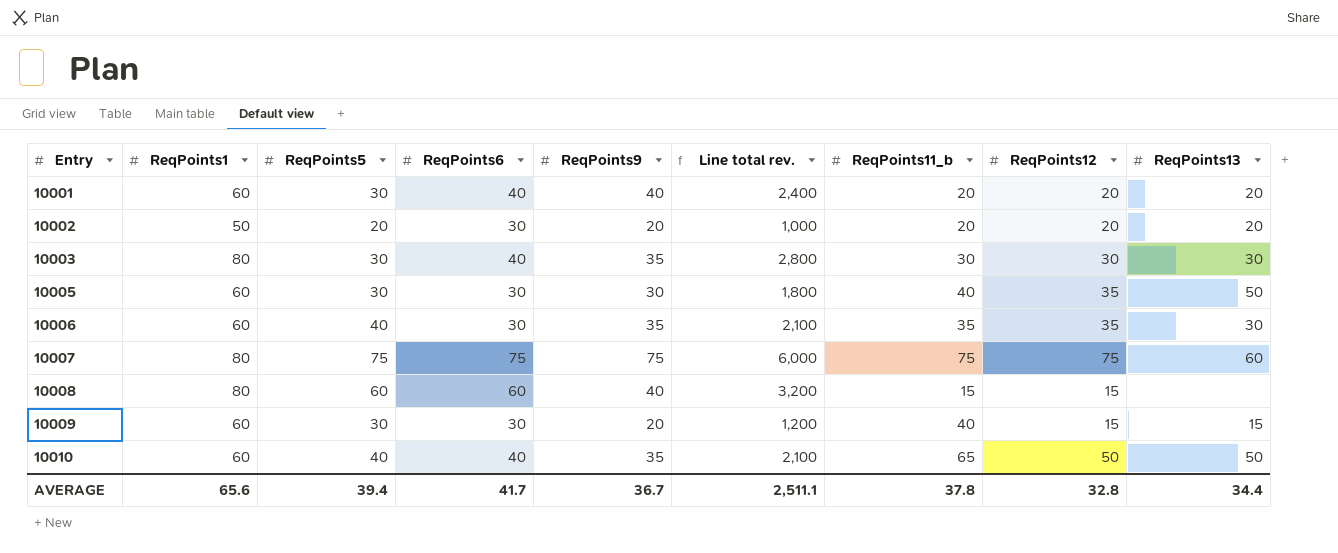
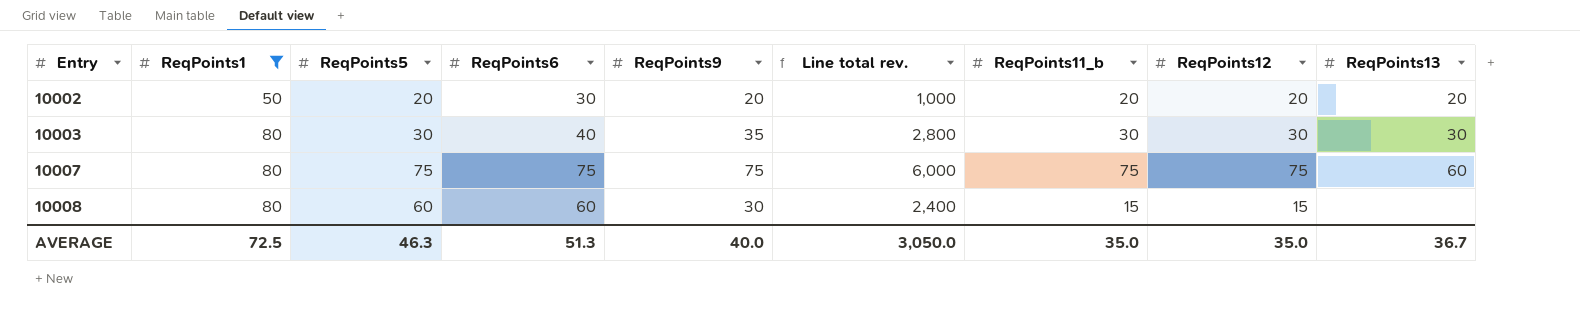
filter: none -> ReqPoints1 != 60
10008 | ReqPoints9: 40 -> 30
10008 | Line total rev.: 3,200 -> 2,400
AVERAGE | ReqPoints1: 65.6 -> 72.5
AVERAGE | ReqPoints5: 39.4 -> 46.3
AVERAGE | ReqPoints6: 41.7 -> 51.3
AVERAGE | ReqPoints9: 36.7 -> 40.0
AVERAGE | Line total rev.: 2,511.1 -> 3,050.0
AVERAGE | ReqPoints11_b: 37.8 -> 35.0
AVERAGE | ReqPoints12: 32.8 -> 35.0
AVERAGE | ReqPoints13: 34.4 -> 36.7

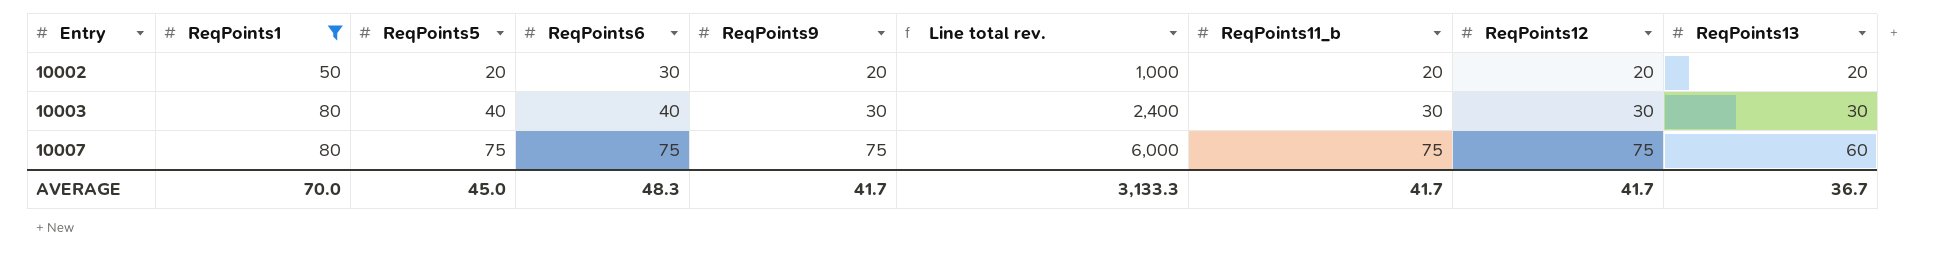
row 10008: 80 | 60 | 60 | 30 | 2,400 | 15 | 15 | none -> none
10003 | ReqPoints5: 30 -> 40
10003 | ReqPoints9: 35 -> 30
10003 | Line total rev.: 2,800 -> 2,400
AVERAGE | ReqPoints1: 72.5 -> 70.0
AVERAGE | ReqPoints5: 46.3 -> 45.0
AVERAGE | ReqPoints6: 51.3 -> 48.3
AVERAGE | ReqPoints9: 40.0 -> 41.7
AVERAGE | Line total rev.: 3,050.0 -> 3,133.3
AVERAGE | ReqPoints11_b: 35.0 -> 41.7
AVERAGE | ReqPoints12: 35.0 -> 41.7

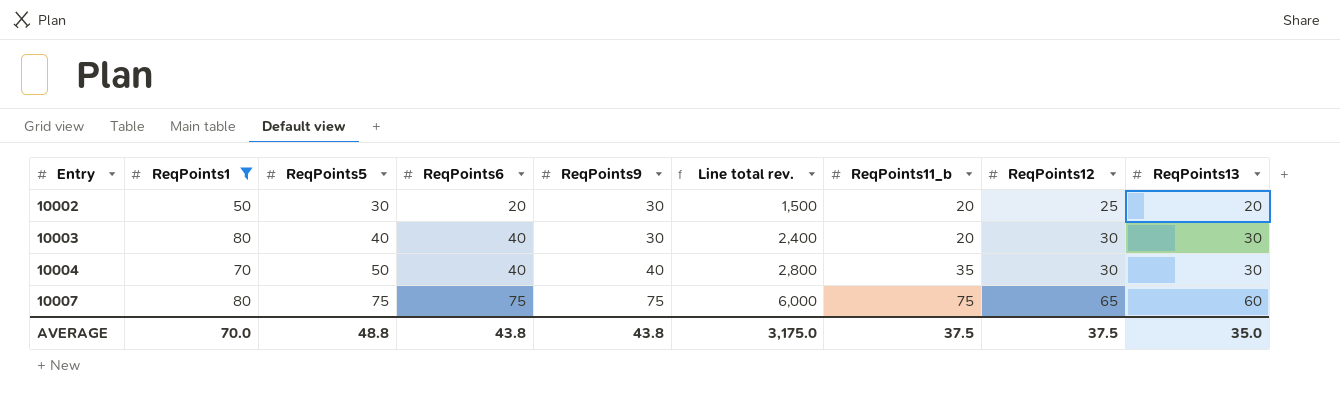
10002 | ReqPoints5: 20 -> 30
10002 | ReqPoints6: 30 -> 20
10002 | ReqPoints9: 20 -> 30
10002 | Line total rev.: 1,000 -> 1,500
10002 | ReqPoints12: 20 -> 25
10003 | ReqPoints11_b: 30 -> 20
row 10004: none -> 70 | 50 | 40 | 40 | 2,800 | 35 | 30 | 30
10007 | ReqPoints12: 75 -> 65
AVERAGE | ReqPoints5: 45.0 -> 48.8
AVERAGE | ReqPoints6: 48.3 -> 43.8
AVERAGE | ReqPoints9: 41.7 -> 43.8
AVERAGE | Line total rev.: 3,133.3 -> 3,175.0
AVERAGE | ReqPoints11_b: 41.7 -> 37.5
AVERAGE | ReqPoints12: 41.7 -> 37.5
AVERAGE | ReqPoints13: 36.7 -> 35.0

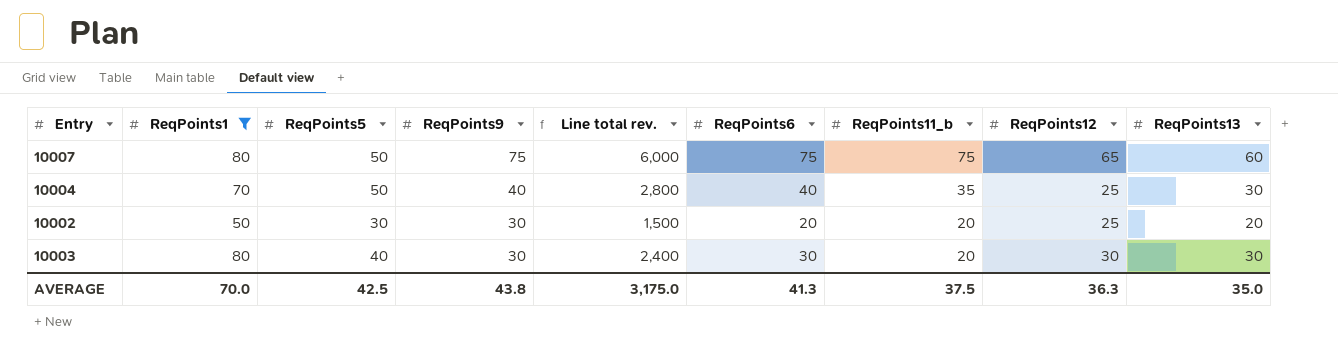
row order: Entry ascending -> ReqPoints9 descending
column ReqPoints6 | position: 4 -> 6
10007 | ReqPoints5: 75 -> 50
10004 | ReqPoints12: 30 -> 25
10003 | ReqPoints6: 40 -> 30
AVERAGE | ReqPoints5: 48.8 -> 42.5
AVERAGE | ReqPoints6: 43.8 -> 41.3
AVERAGE | ReqPoints12: 37.5 -> 36.3

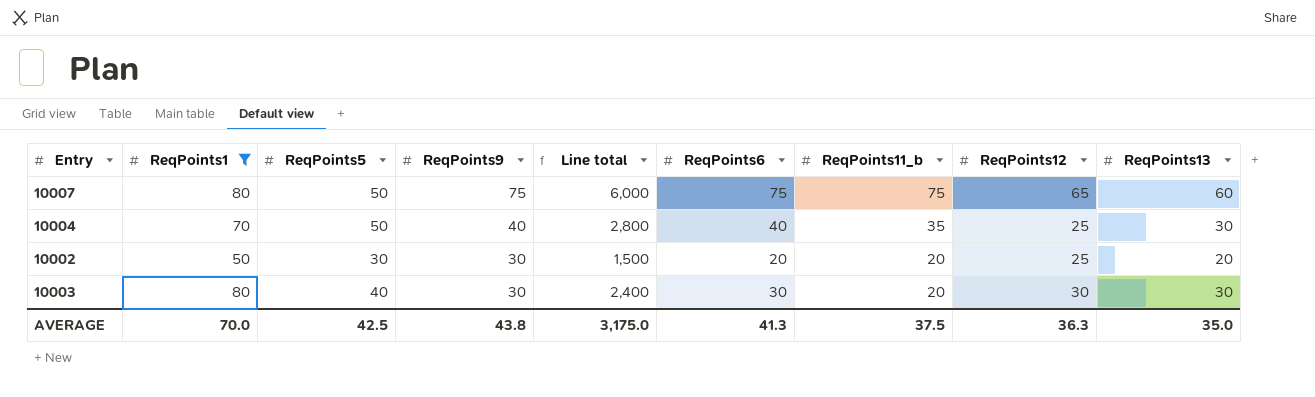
column name: Line total rev. -> Line total

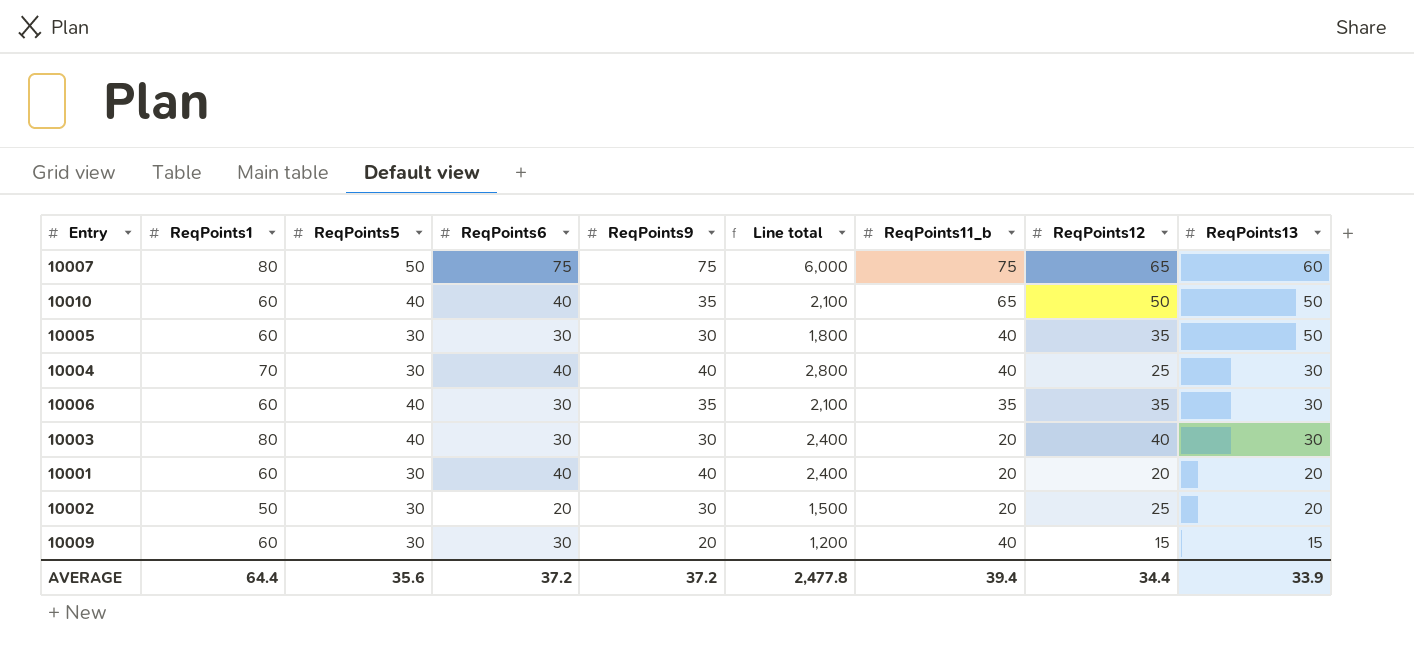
filter: ReqPoints1 != 60 -> none
row order: ReqPoints9 descending -> ReqPoints13 descending
column ReqPoints6 | position: 6 -> 4
10004 | ReqPoints5: 50 -> 30
10004 | ReqPoints11_b: 35 -> 40
10003 | ReqPoints12: 30 -> 40
AVERAGE | ReqPoints1: 70.0 -> 64.4
AVERAGE | ReqPoints5: 42.5 -> 35.6
AVERAGE | ReqPoints6: 41.3 -> 37.2
AVERAGE | ReqPoints9: 43.8 -> 37.2
AVERAGE | Line total: 3,175.0 -> 2,477.8
AVERAGE | ReqPoints11_b: 37.5 -> 39.4
AVERAGE | ReqPoints12: 36.3 -> 34.4
AVERAGE | ReqPoints13: 35.0 -> 33.9

